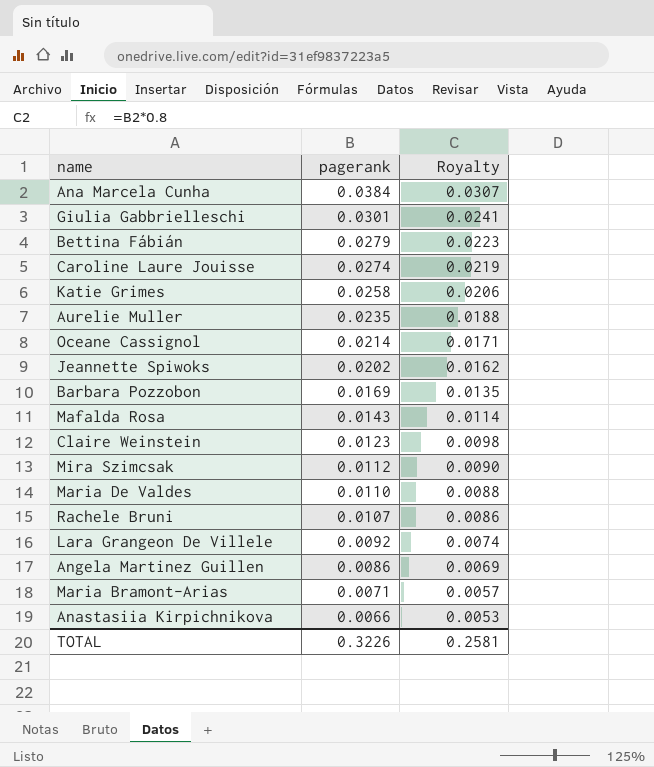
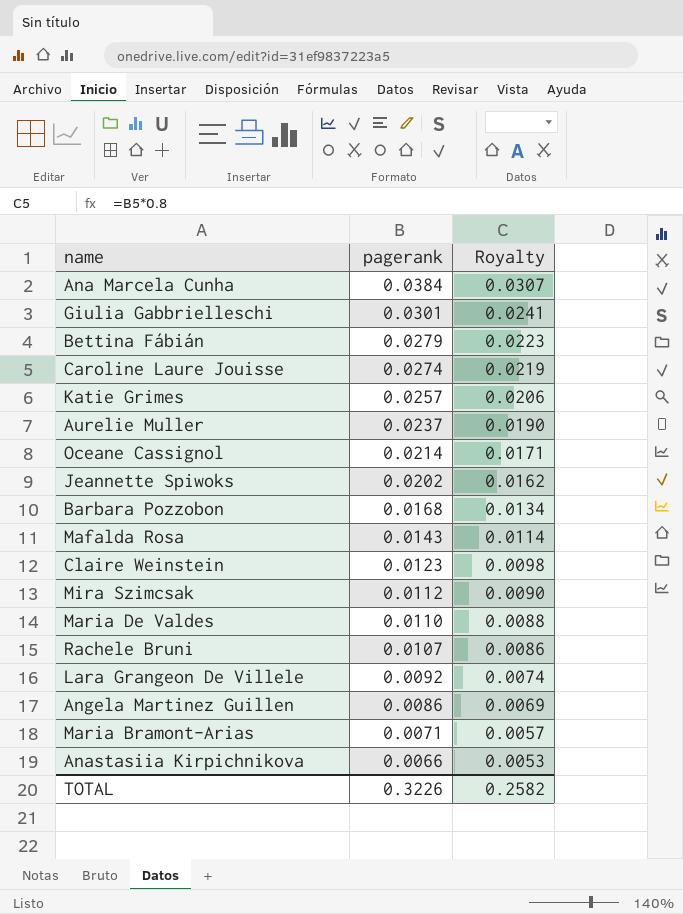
Katie Grimes | pagerank: 0.0258 -> 0.0257
Aurelie Muller | pagerank: 0.0235 -> 0.0237
Aurelie Muller | Royalty: 0.0188 -> 0.0190
Barbara Pozzobon | pagerank: 0.0169 -> 0.0168
Barbara Pozzobon | Royalty: 0.0135 -> 0.0134
TOTAL | Royalty: 0.2581 -> 0.2582

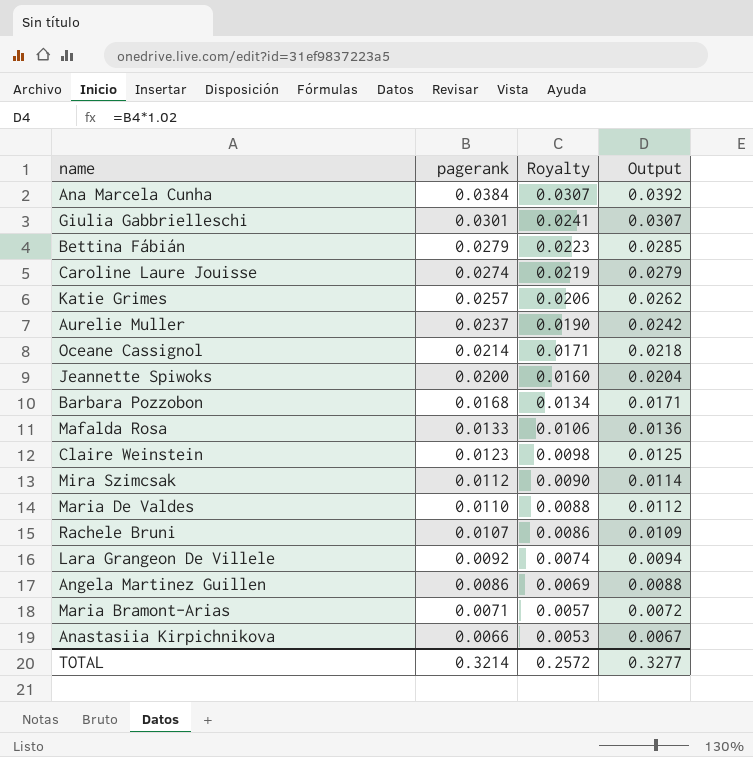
column Output | formula: none -> [pagerank] * 1.02
Jeannette Spiwoks | pagerank: 0.0202 -> 0.0200
Jeannette Spiwoks | Royalty: 0.0162 -> 0.0160
Mafalda Rosa | pagerank: 0.0143 -> 0.0133
Mafalda Rosa | Royalty: 0.0114 -> 0.0106
TOTAL | pagerank: 0.3226 -> 0.3214
TOTAL | Royalty: 0.2582 -> 0.2572

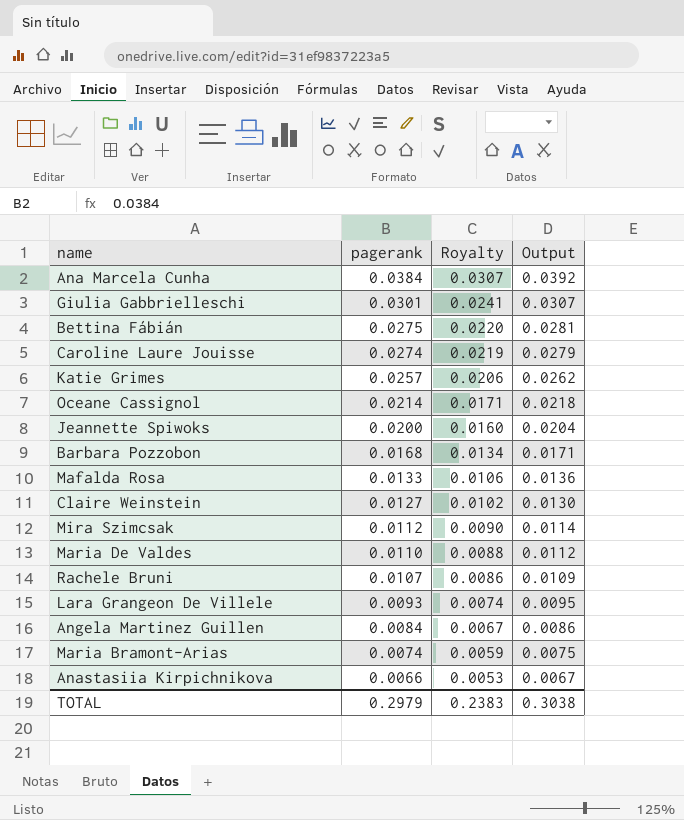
row Aurelie Muller: 0.0237 | 0.0190 | 0.0242 -> none
Bettina Fábián | pagerank: 0.0279 -> 0.0275
Bettina Fábián | Royalty: 0.0223 -> 0.0220
Bettina Fábián | Output: 0.0285 -> 0.0281
Claire Weinstein | pagerank: 0.0123 -> 0.0127
Claire Weinstein | Royalty: 0.0098 -> 0.0102
Claire Weinstein | Output: 0.0125 -> 0.0130
Lara Grangeon De Villele | pagerank: 0.0092 -> 0.0093
Lara Grangeon De Villele | Output: 0.0094 -> 0.0095
Angela Martinez Guillen | pagerank: 0.0086 -> 0.0084
Angela Martinez Guillen | Royalty: 0.0069 -> 0.0067
Angela Martinez Guillen | Output: 0.0088 -> 0.0086
Maria Bramont-Arias | pagerank: 0.0071 -> 0.0074
Maria Bramont-Arias | Royalty: 0.0057 -> 0.0059
Maria Bramont-Arias | Output: 0.0072 -> 0.0075
TOTAL | pagerank: 0.3214 -> 0.2979
TOTAL | Royalty: 0.2572 -> 0.2383
TOTAL | Output: 0.3277 -> 0.3038

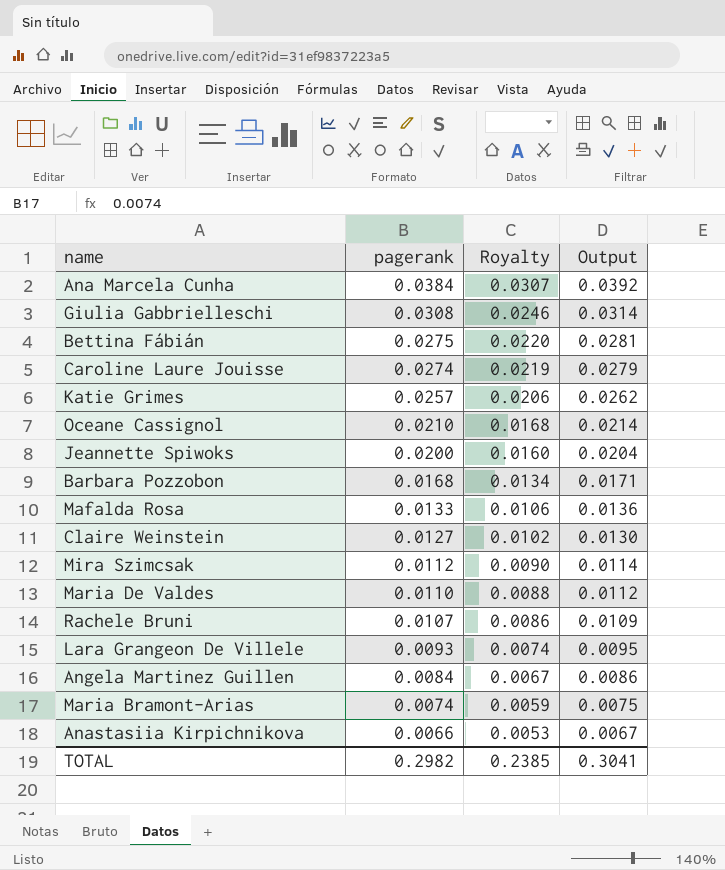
Giulia Gabbrielleschi | pagerank: 0.0301 -> 0.0308
Giulia Gabbrielleschi | Royalty: 0.0241 -> 0.0246
Giulia Gabbrielleschi | Output: 0.0307 -> 0.0314
Oceane Cassignol | pagerank: 0.0214 -> 0.0210
Oceane Cassignol | Royalty: 0.0171 -> 0.0168
Oceane Cassignol | Output: 0.0218 -> 0.0214
TOTAL | pagerank: 0.2979 -> 0.2982
TOTAL | Royalty: 0.2383 -> 0.2385
TOTAL | Output: 0.3038 -> 0.3041

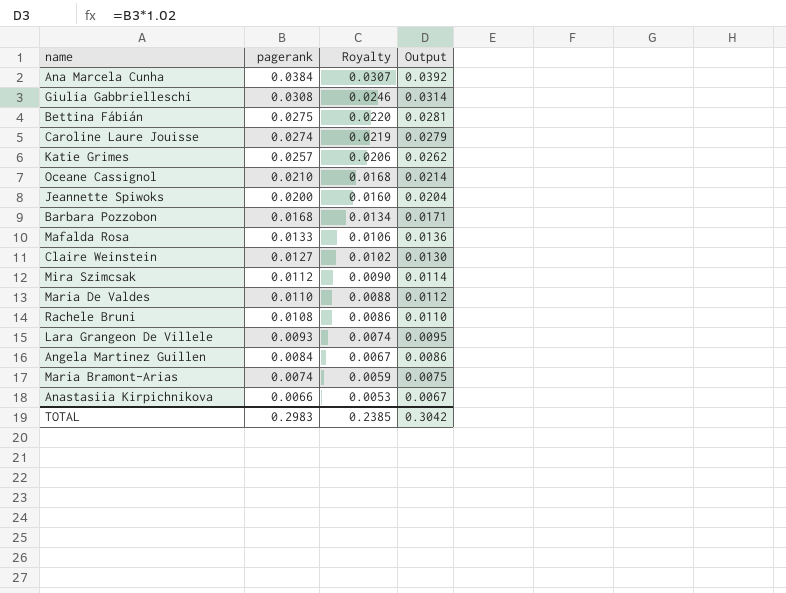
Rachele Bruni | pagerank: 0.0107 -> 0.0108
Rachele Bruni | Output: 0.0109 -> 0.0110
TOTAL | pagerank: 0.2982 -> 0.2983
TOTAL | Output: 0.3041 -> 0.3042

